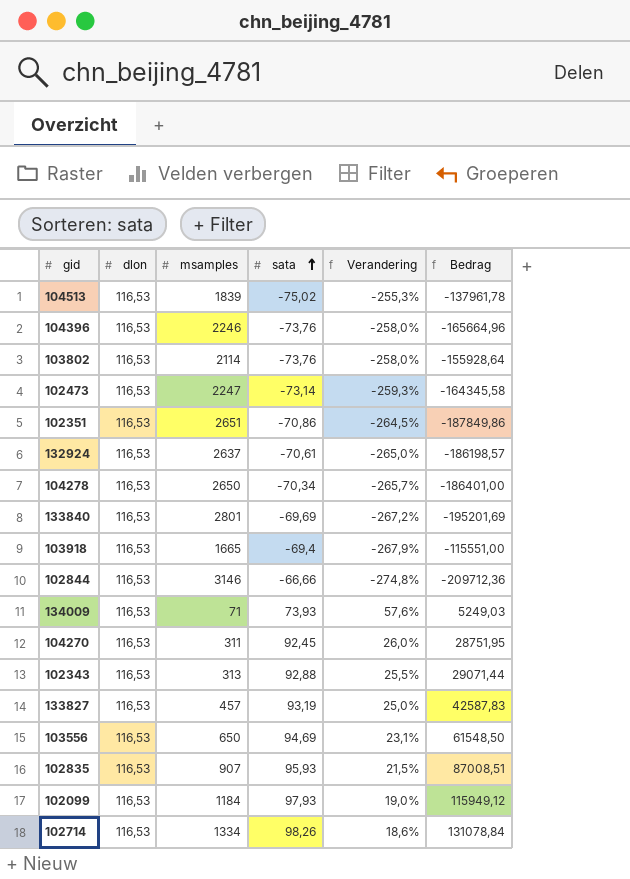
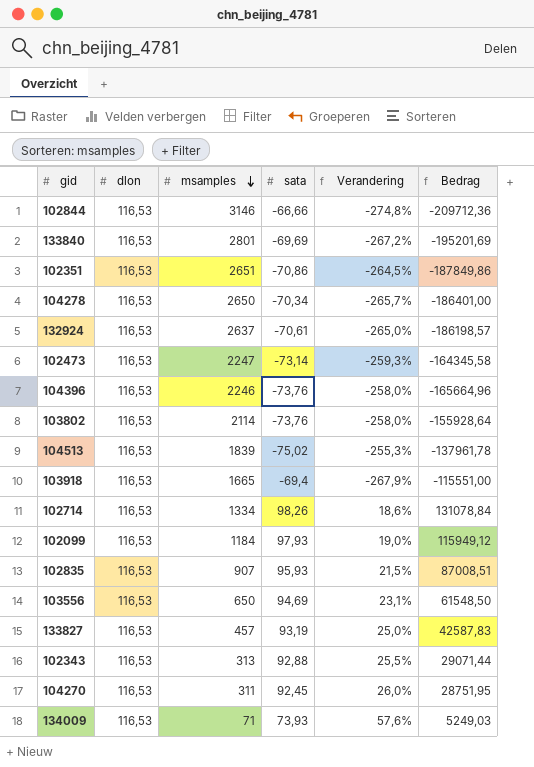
row order: sata ascending -> msamples descending

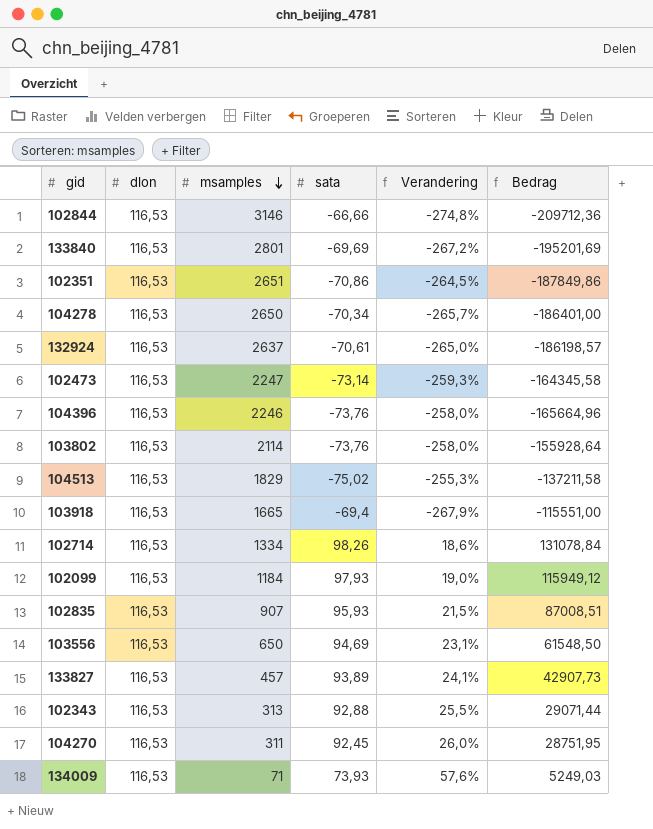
104513 | msamples: 1839 -> 1829
104513 | Bedrag: -137961,78 -> -137211,58
133827 | sata: 93,19 -> 93,89
133827 | Verandering: 25,0% -> 24,1%
133827 | Bedrag: 42587,83 -> 42907,73

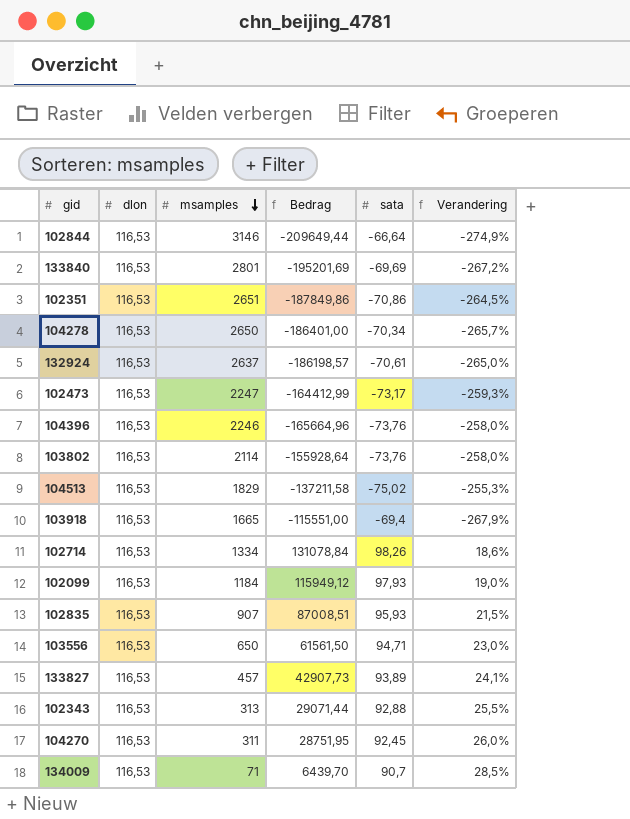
column Bedrag | position: 6 -> 4
102844 | Bedrag: -209712,36 -> -209649,44
102844 | sata: -66,66 -> -66,64
102844 | Verandering: -274,8% -> -274,9%
102473 | Bedrag: -164345,58 -> -164412,99
102473 | sata: -73,14 -> -73,17
103556 | Bedrag: 61548,50 -> 61561,50
103556 | sata: 94,69 -> 94,71
103556 | Verandering: 23,1% -> 23,0%
134009 | Bedrag: 5249,03 -> 6439,70
134009 | sata: 73,93 -> 90,7
134009 | Verandering: 57,6% -> 28,5%

